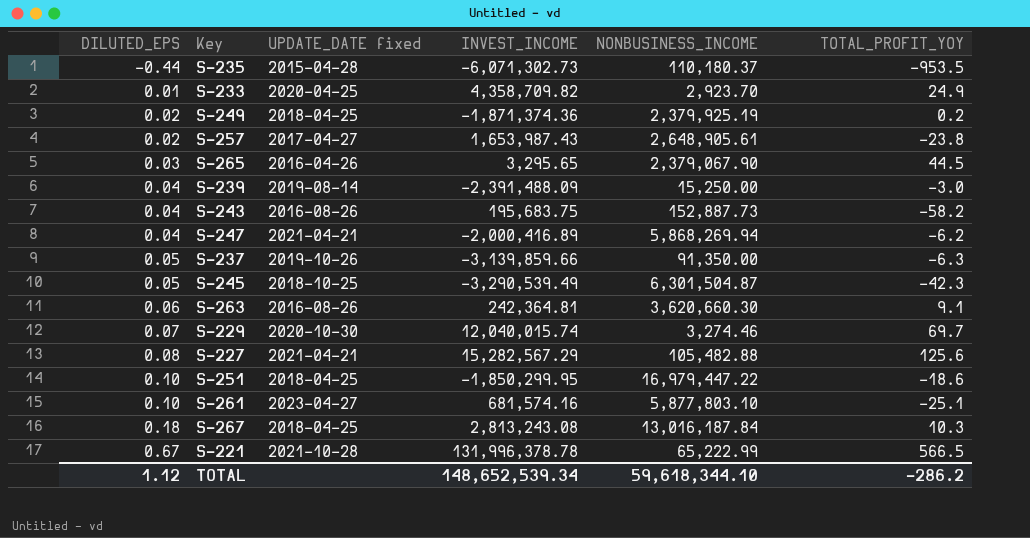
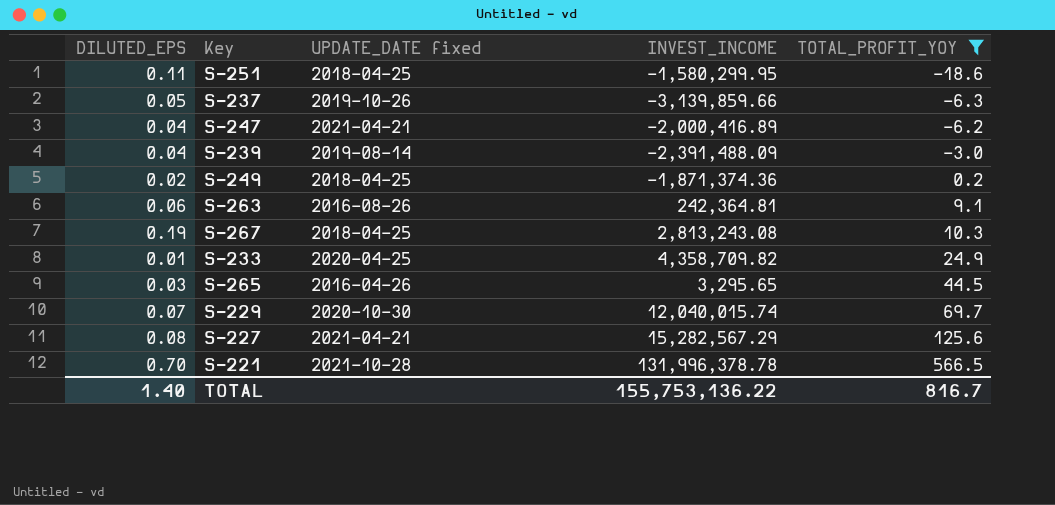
filter: none -> TOTAL_PROFIT_YOY >= -18.6
row order: DILUTED_EPS ascending -> TOTAL_PROFIT_YOY ascending
column NONBUSINESS_INCOME | position: 5 -> none
S-251 | DILUTED_EPS: 0.10 -> 0.11
S-251 | INVEST_INCOME: -1,850,299.95 -> -1,580,299.95
S-267 | DILUTED_EPS: 0.18 -> 0.19
S-221 | DILUTED_EPS: 0.67 -> 0.70
TOTAL | DILUTED_EPS: 1.12 -> 1.40
TOTAL | INVEST_INCOME: 148,652,539.34 -> 155,753,136.22
TOTAL | TOTAL_PROFIT_YOY: -286.2 -> 816.7

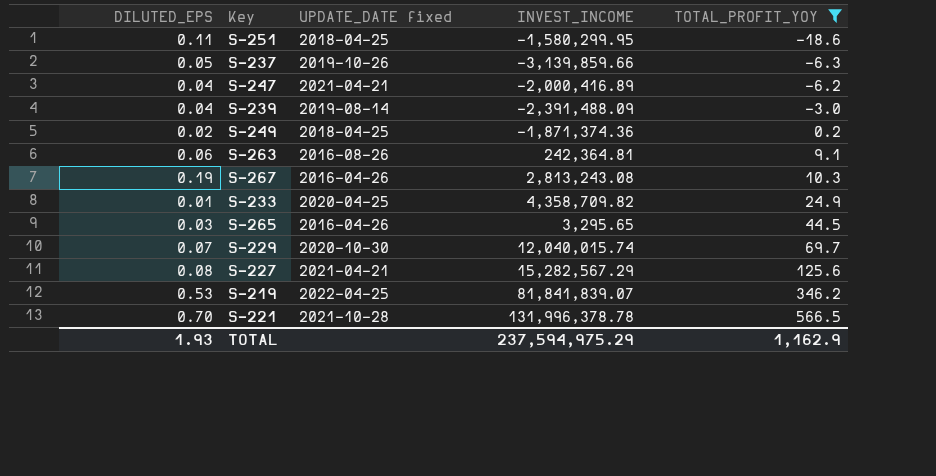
S-267 | UPDATE_DATE fixed: 2018-04-25 -> 2016-04-26
row S-219: none -> 0.53 | 2022-04-25 | 81,841,839.07 | 346.2
TOTAL | DILUTED_EPS: 1.40 -> 1.93
TOTAL | INVEST_INCOME: 155,753,136.22 -> 237,594,975.29
TOTAL | TOTAL_PROFIT_YOY: 816.7 -> 1,162.9

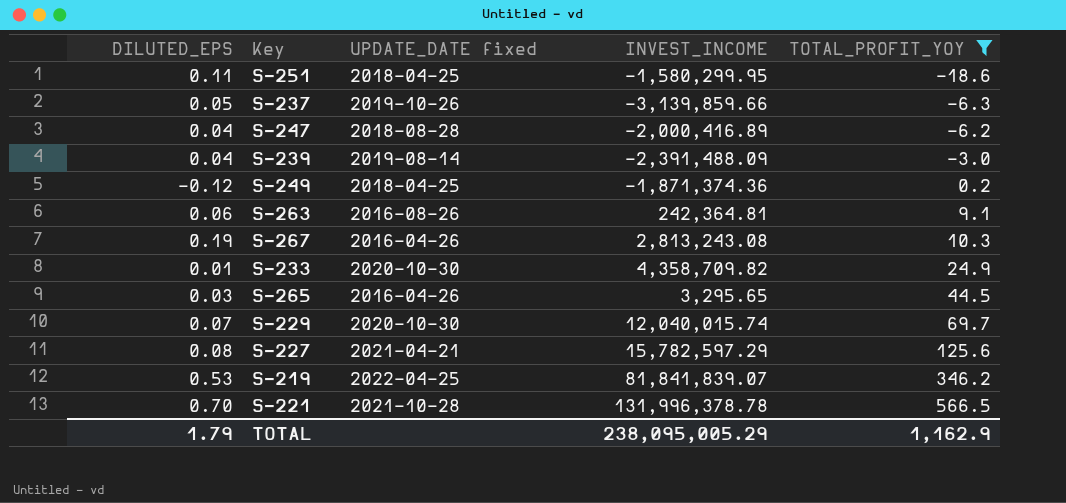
S-247 | UPDATE_DATE fixed: 2021-04-21 -> 2018-08-28
S-249 | DILUTED_EPS: 0.02 -> -0.12
S-233 | UPDATE_DATE fixed: 2020-04-25 -> 2020-10-30
S-227 | INVEST_INCOME: 15,282,567.29 -> 15,782,597.29
TOTAL | DILUTED_EPS: 1.93 -> 1.79
TOTAL | INVEST_INCOME: 237,594,975.29 -> 238,095,005.29

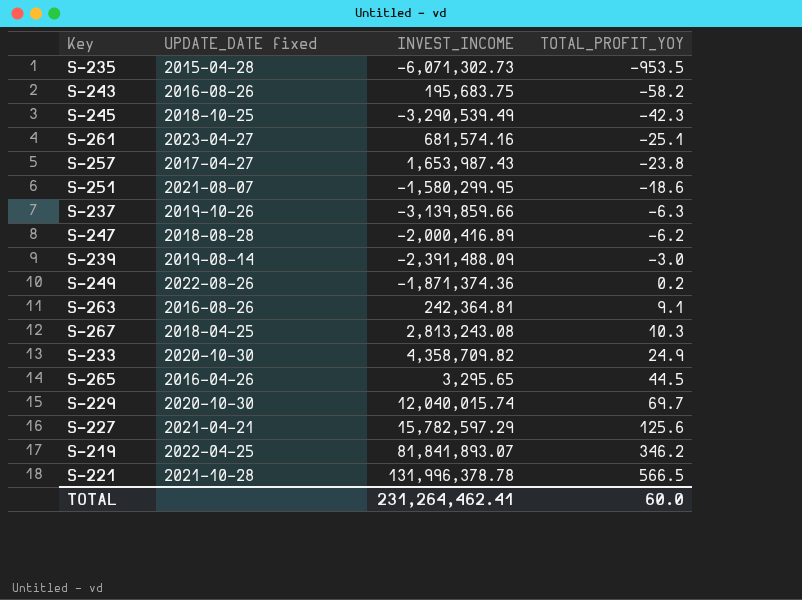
filter: TOTAL_PROFIT_YOY >= -18.6 -> none
column DILUTED_EPS | position: 1 -> none
S-251 | UPDATE_DATE fixed: 2018-04-25 -> 2021-08-07
S-249 | UPDATE_DATE fixed: 2018-04-25 -> 2022-08-26
S-267 | UPDATE_DATE fixed: 2016-04-26 -> 2018-04-25
S-219 | INVEST_INCOME: 81,841,839.07 -> 81,841,893.07
TOTAL | INVEST_INCOME: 238,095,005.29 -> 231,264,462.41
TOTAL | TOTAL_PROFIT_YOY: 1,162.9 -> 60.0

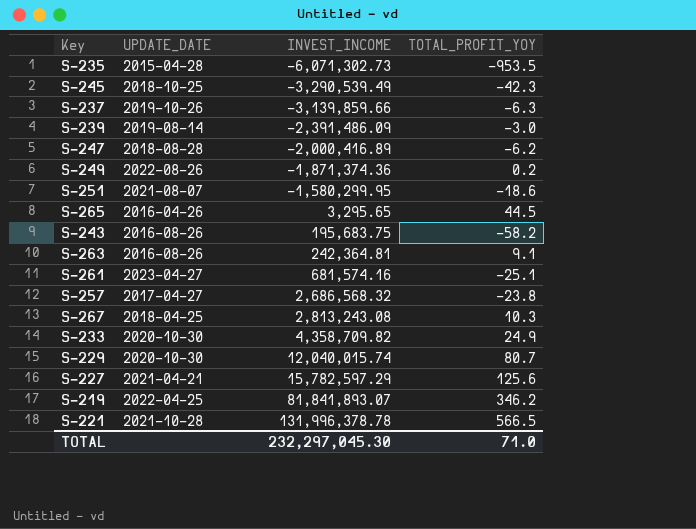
row order: TOTAL_PROFIT_YOY ascending -> INVEST_INCOME ascending
column name: UPDATE_DATE fixed -> UPDATE_DATE
S-239 | INVEST_INCOME: -2,391,488.09 -> -2,391,486.09
S-257 | INVEST_INCOME: 1,653,987.43 -> 2,686,568.32
S-229 | TOTAL_PROFIT_YOY: 69.7 -> 80.7
TOTAL | INVEST_INCOME: 231,264,462.41 -> 232,297,045.30
TOTAL | TOTAL_PROFIT_YOY: 60.0 -> 71.0

